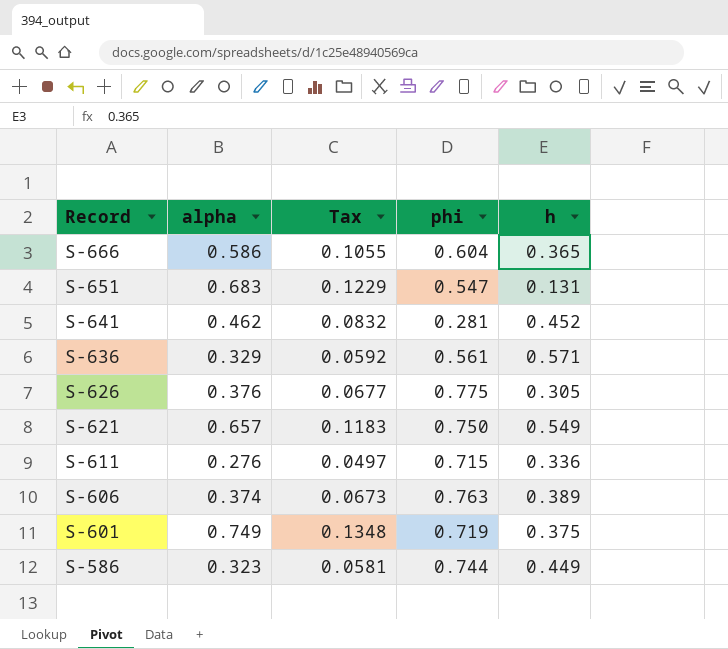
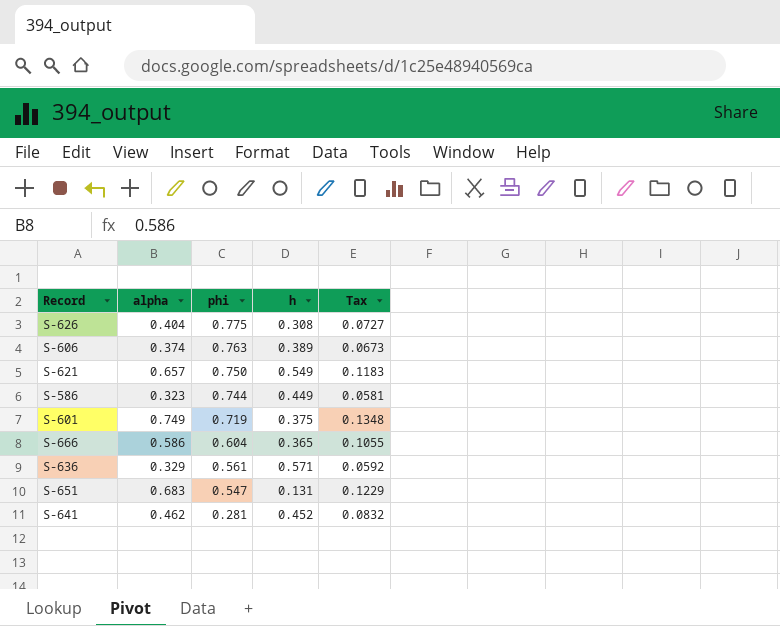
row order: Record descending -> phi descending
column Tax | position: 3 -> 5
row S-611: 0.276 | 0.0497 | 0.715 | 0.336 -> none
S-626 | alpha: 0.376 -> 0.404
S-626 | h: 0.305 -> 0.308
S-626 | Tax: 0.0677 -> 0.0727

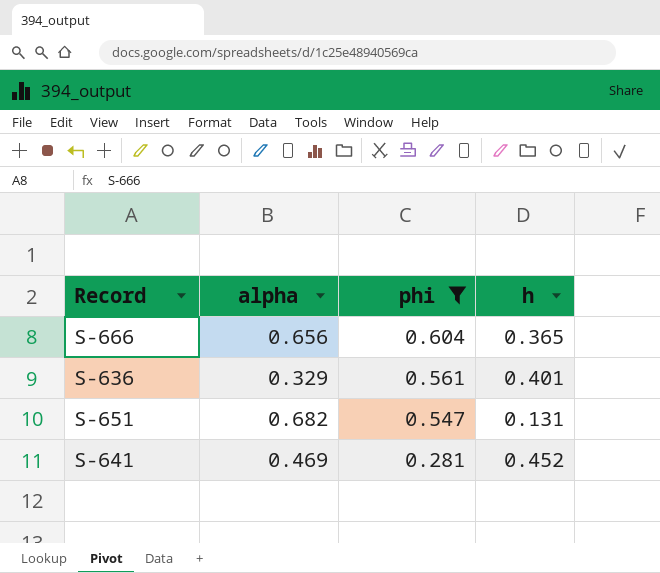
filter: none -> phi <= 0.604
column Tax | formula: [alpha] * 0.18 -> none
S-666 | alpha: 0.586 -> 0.656
S-636 | h: 0.571 -> 0.401
S-651 | alpha: 0.683 -> 0.682
S-641 | alpha: 0.462 -> 0.469

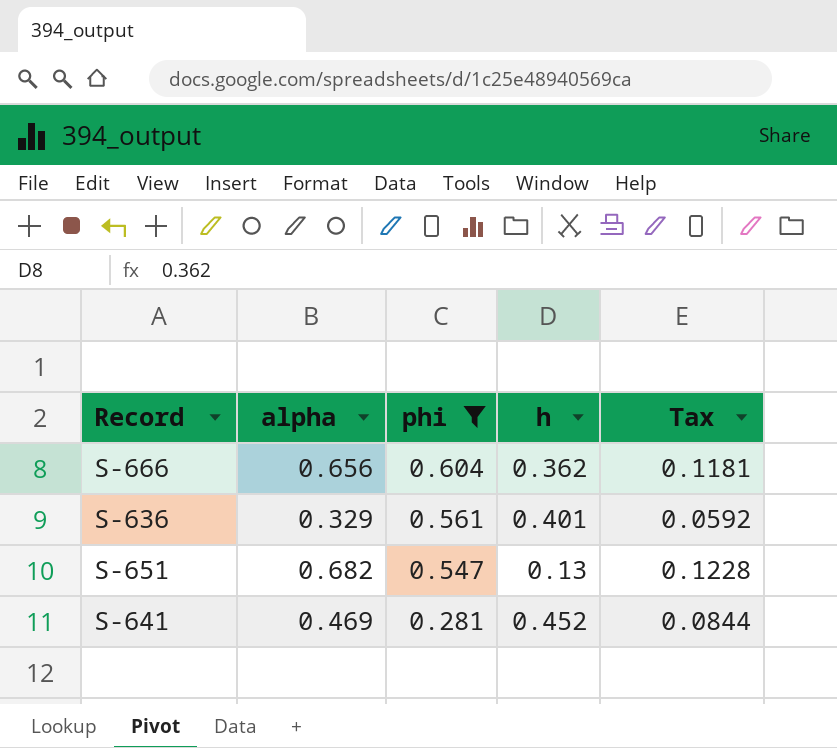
column Tax | formula: none -> [alpha] * 0.18
S-666 | h: 0.365 -> 0.362
S-651 | h: 0.131 -> 0.13

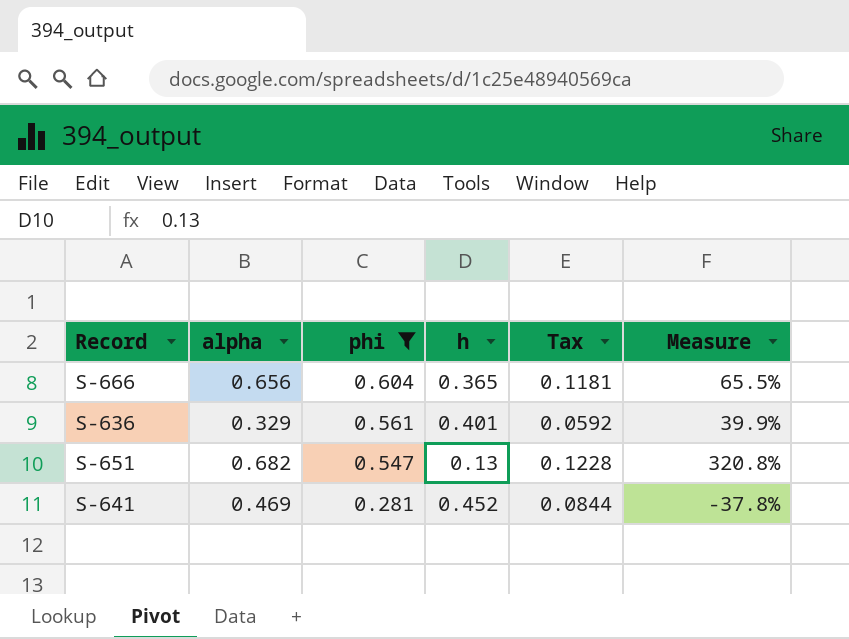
column Measure | formula: none -> ([phi] - [h]) / [h]
S-666 | h: 0.362 -> 0.365

